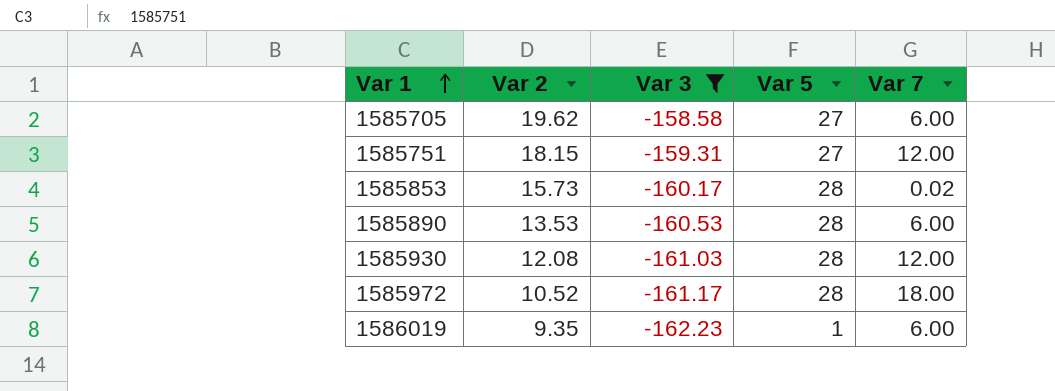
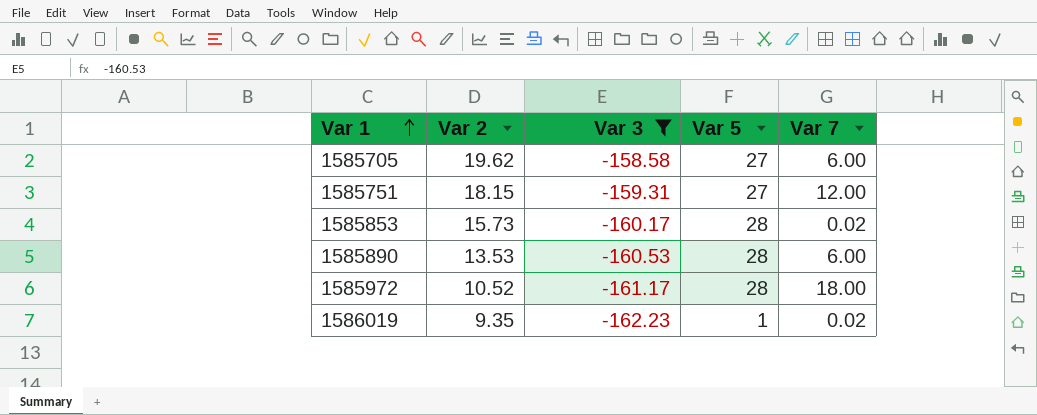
row 1585930: 12.08 | -161.03 | 28 | 12.00 -> none
1586019 | Var 7: 6.00 -> 0.02

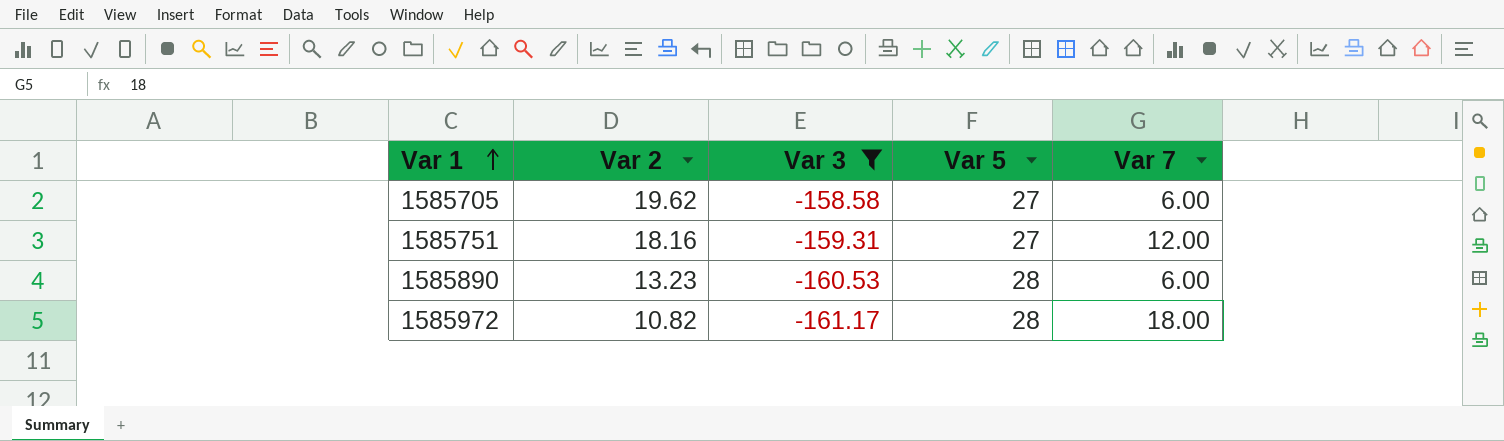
row 1585853: 15.73 | -160.17 | 28 | 0.02 -> none
row 1586019: 9.35 | -162.23 | 1 | 0.02 -> none
1585751 | Var 2: 18.15 -> 18.16
1585890 | Var 2: 13.53 -> 13.23
1585972 | Var 2: 10.52 -> 10.82

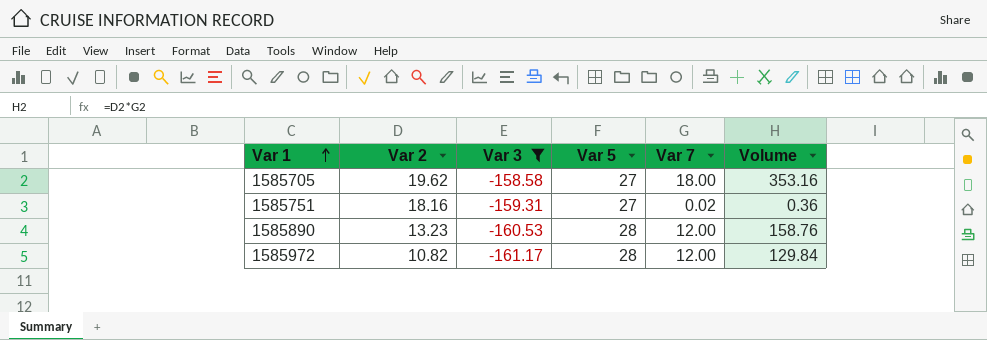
column Volume | formula: none -> [Var 2] * [Var 7]
1585705 | Var 7: 6.00 -> 18.00
1585751 | Var 7: 12.00 -> 0.02
1585890 | Var 7: 6.00 -> 12.00
1585972 | Var 7: 18.00 -> 12.00

